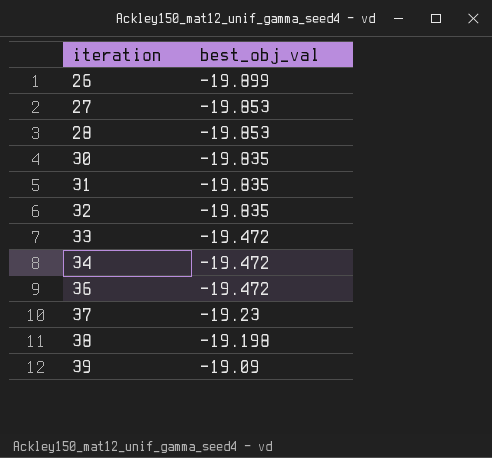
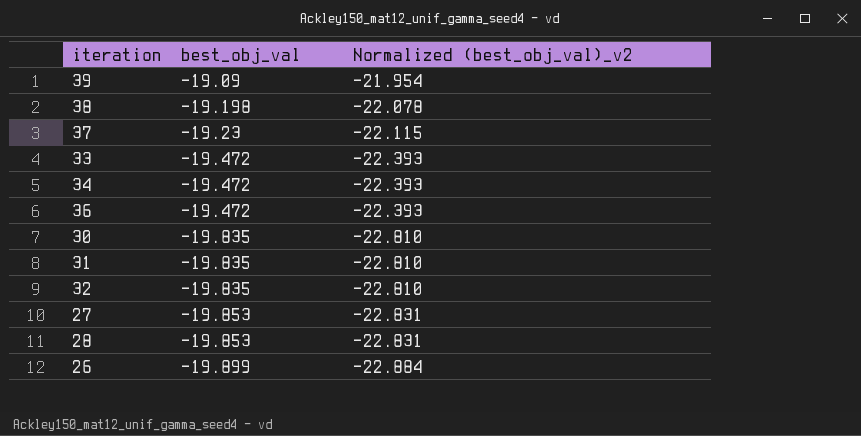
row order: iteration ascending -> best_obj_val descending
column Normalized (best_obj_val)_v2 | formula: none -> [best_obj_val] * 1.15

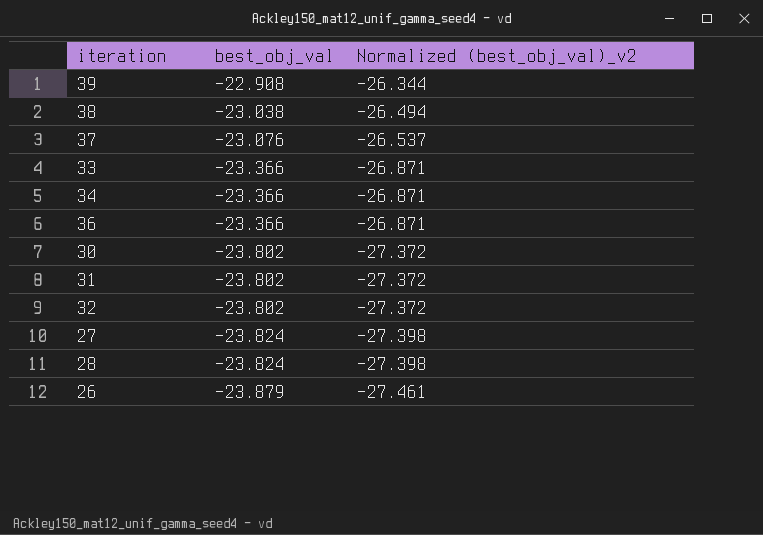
39 | best_obj_val: -19.09 -> -22.908
39 | Normalized (best_obj_val)_v2: -21.954 -> -26.344
38 | best_obj_val: -19.198 -> -23.038
38 | Normalized (best_obj_val)_v2: -22.078 -> -26.494
37 | best_obj_val: -19.23 -> -23.076
37 | Normalized (best_obj_val)_v2: -22.115 -> -26.537
33 | best_obj_val: -19.472 -> -23.366
33 | Normalized (best_obj_val)_v2: -22.393 -> -26.871
34 | best_obj_val: -19.472 -> -23.366
34 | Normalized (best_obj_val)_v2: -22.393 -> -26.871
36 | best_obj_val: -19.472 -> -23.366
36 | Normalized (best_obj_val)_v2: -22.393 -> -26.871
30 | best_obj_val: -19.835 -> -23.802
30 | Normalized (best_obj_val)_v2: -22.810 -> -27.372
31 | best_obj_val: -19.835 -> -23.802
31 | Normalized (best_obj_val)_v2: -22.810 -> -27.372
32 | best_obj_val: -19.835 -> -23.802
32 | Normalized (best_obj_val)_v2: -22.810 -> -27.372
27 | best_obj_val: -19.853 -> -23.824
27 | Normalized (best_obj_val)_v2: -22.831 -> -27.398
28 | best_obj_val: -19.853 -> -23.824
28 | Normalized (best_obj_val)_v2: -22.831 -> -27.398
26 | best_obj_val: -19.899 -> -23.879
26 | Normalized (best_obj_val)_v2: -22.884 -> -27.461

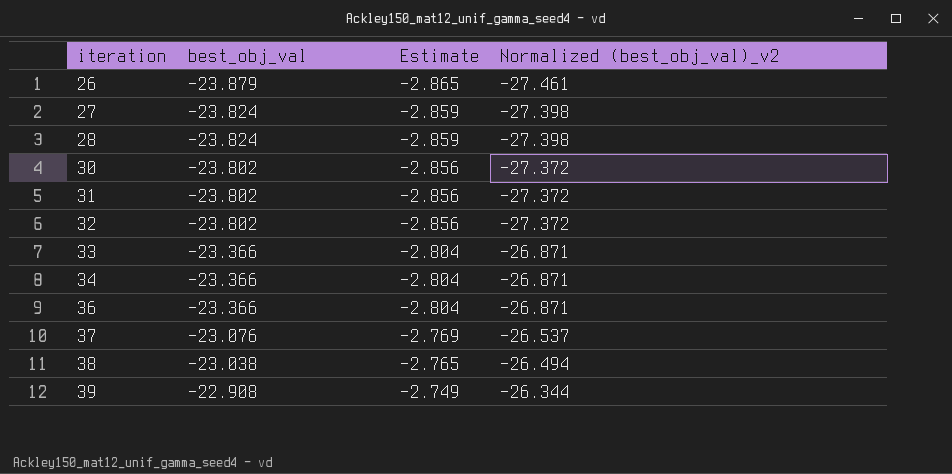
row order: best_obj_val descending -> iteration ascending
column Estimate | formula: none -> [best_obj_val] * 0.12

